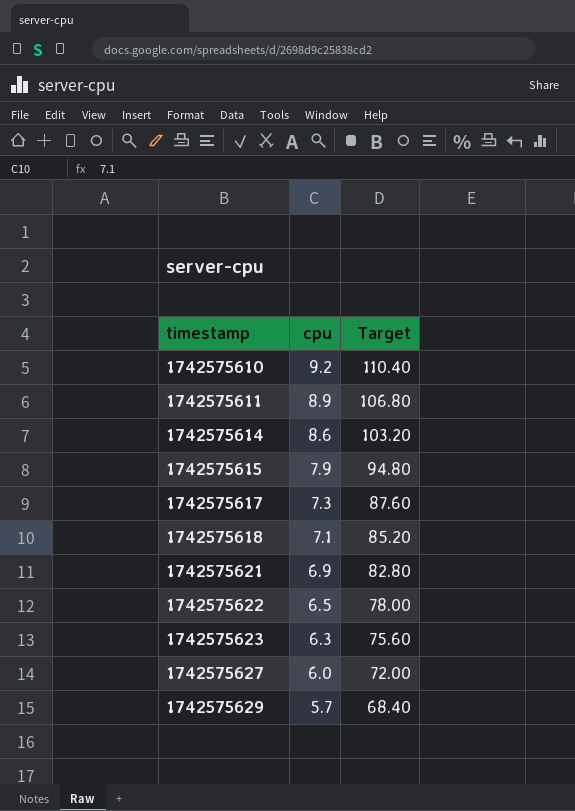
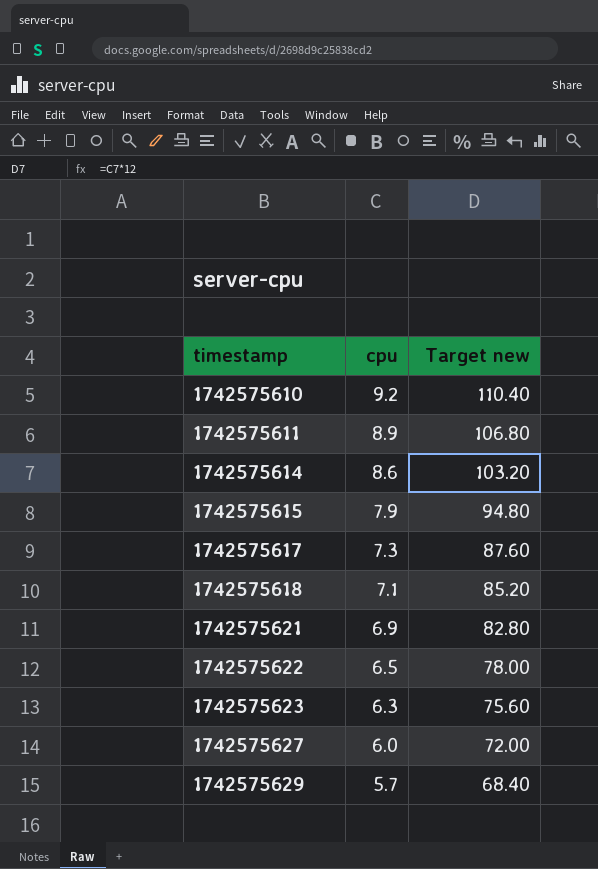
column name: Target -> Target new

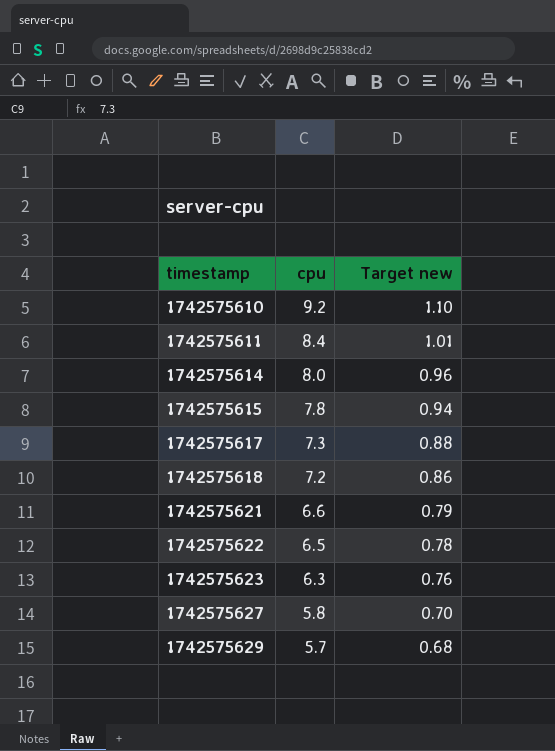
column Target new | formula: [cpu] * 12 -> [cpu] * 0.12
1742575611 | cpu: 8.9 -> 8.4
1742575614 | cpu: 8.6 -> 8.0
1742575615 | cpu: 7.9 -> 7.8
1742575618 | cpu: 7.1 -> 7.2
1742575621 | cpu: 6.9 -> 6.6
1742575627 | cpu: 6.0 -> 5.8

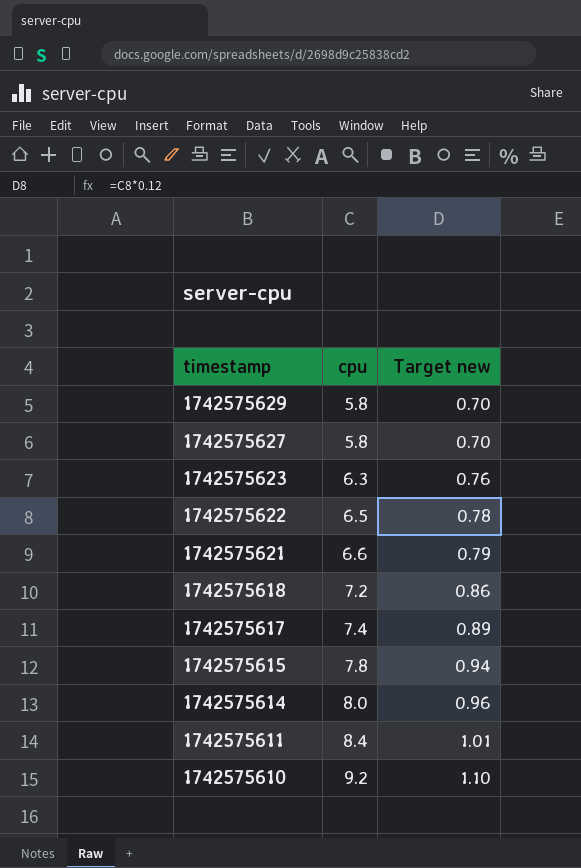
row order: timestamp ascending -> timestamp descending
1742575629 | cpu: 5.7 -> 5.8
1742575629 | Target new: 0.68 -> 0.70
1742575617 | cpu: 7.3 -> 7.4
1742575617 | Target new: 0.88 -> 0.89

